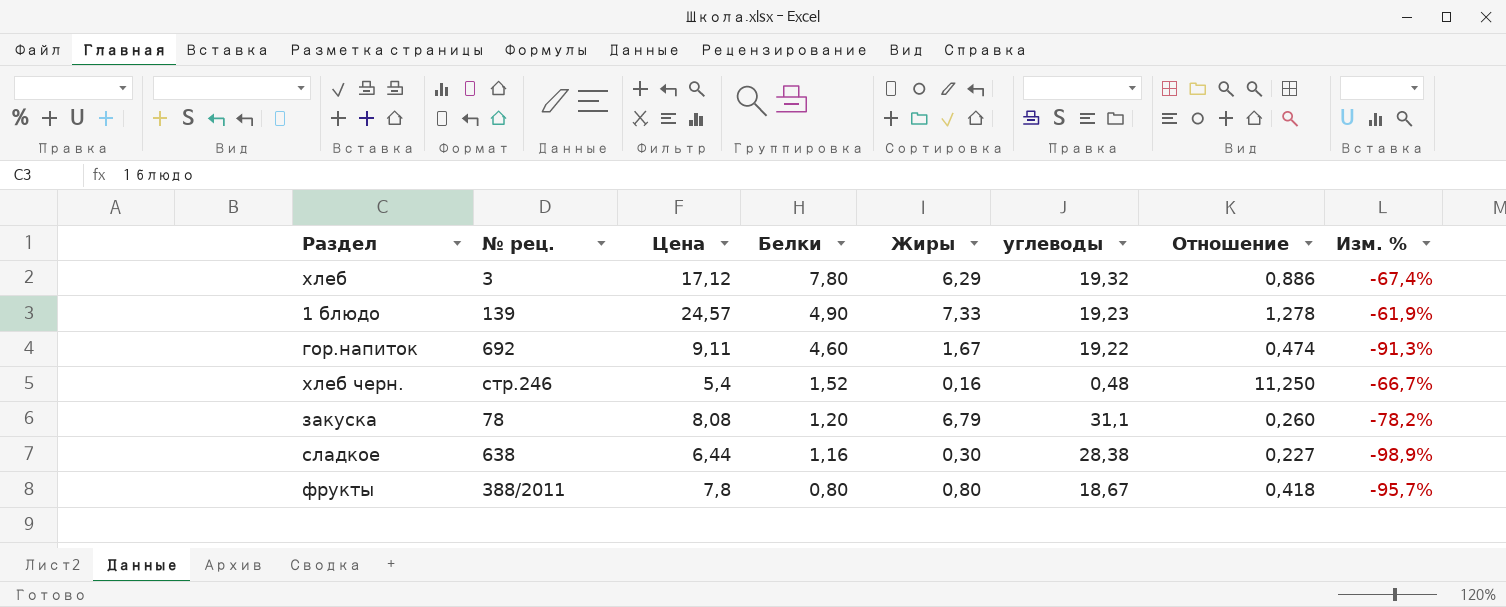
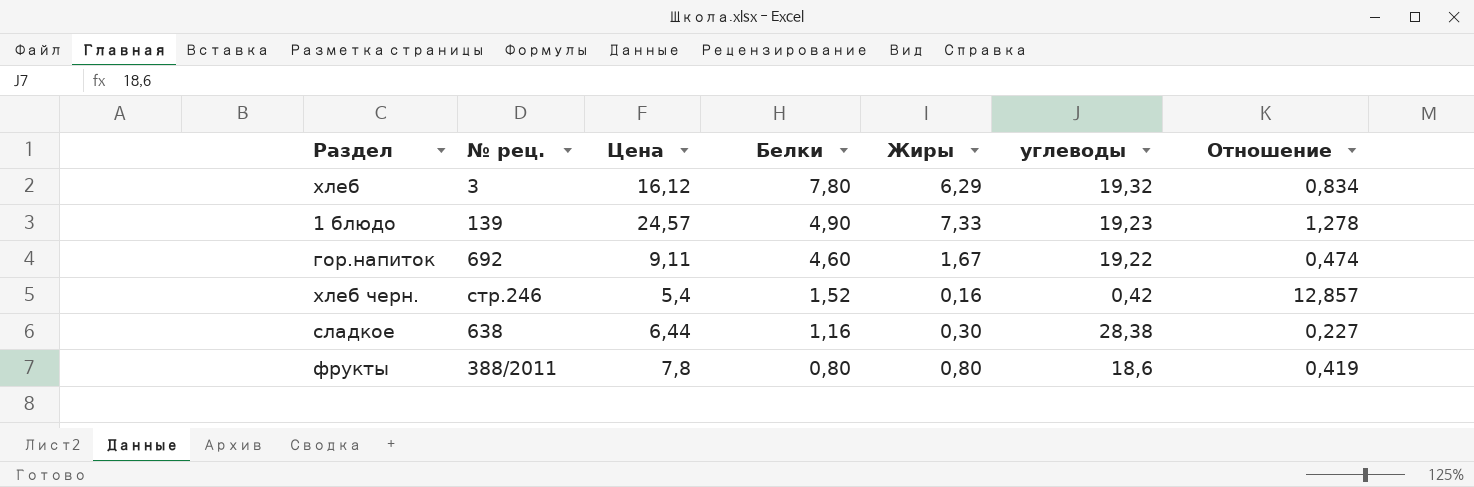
column Изм. % | formula: ([Жиры] - [углеводы]) / [углеводы] -> none
row закуска: 78 | 8,08 | 1,20 | 6,79 | 31,1 | 0,260 | -78,2% -> none
хлеб | Цена: 17,12 -> 16,12
хлеб | Отношение: 0,886 -> 0,834
хлеб черн. | углеводы: 0,48 -> 0,42
хлеб черн. | Отношение: 11,250 -> 12,857
фрукты | углеводы: 18,67 -> 18,6
фрукты | Отношение: 0,418 -> 0,419

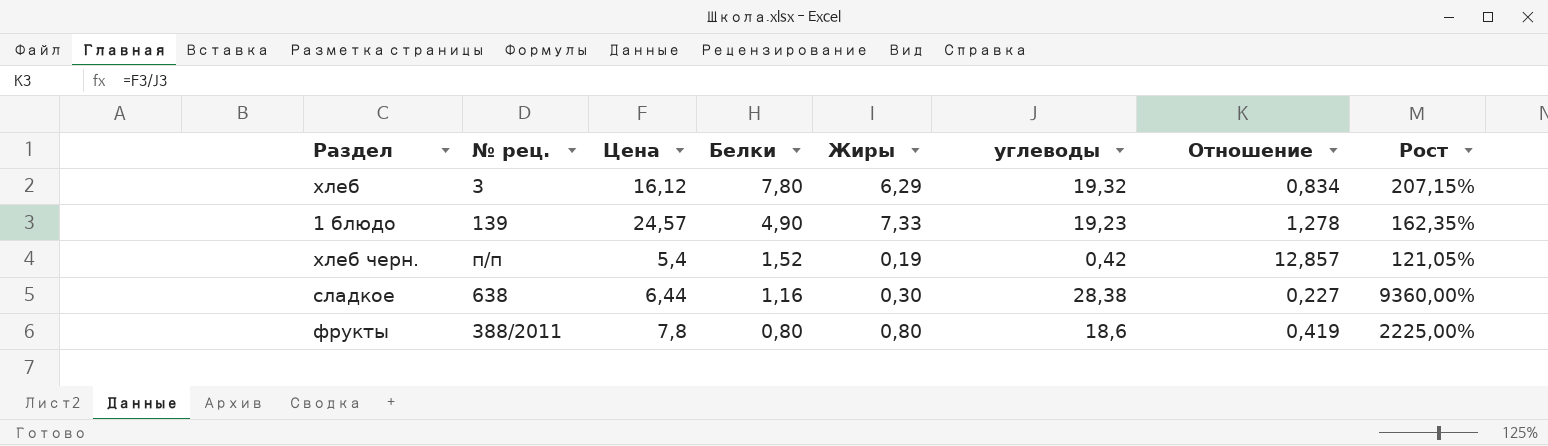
column Рост | formula: none -> ([углеводы] - [Жиры]) / [Жиры]
row гор.напиток: 692 | 9,11 | 4,60 | 1,67 | 19,22 | 0,474 -> none
хлеб черн. | № рец.: стр.246 -> п/п
хлеб черн. | Жиры: 0,16 -> 0,19

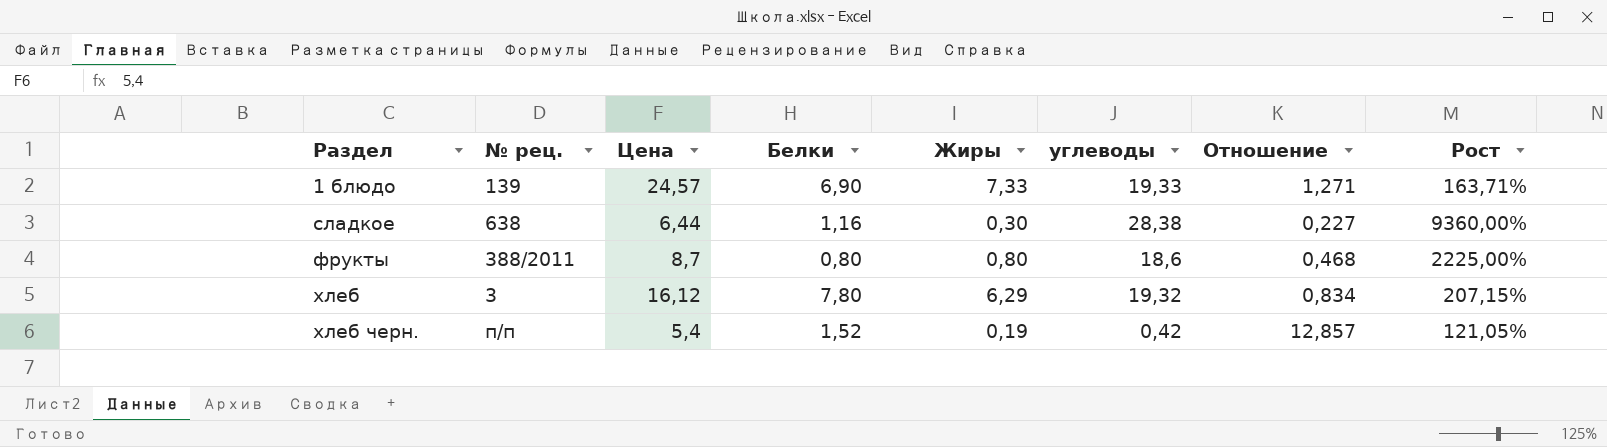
row order: Белки descending -> Раздел ascending
1 блюдо | Белки: 4,90 -> 6,90
1 блюдо | углеводы: 19,23 -> 19,33
1 блюдо | Отношение: 1,278 -> 1,271
1 блюдо | Рост: 162,35% -> 163,71%
фрукты | Цена: 7,8 -> 8,7
фрукты | Отношение: 0,419 -> 0,468

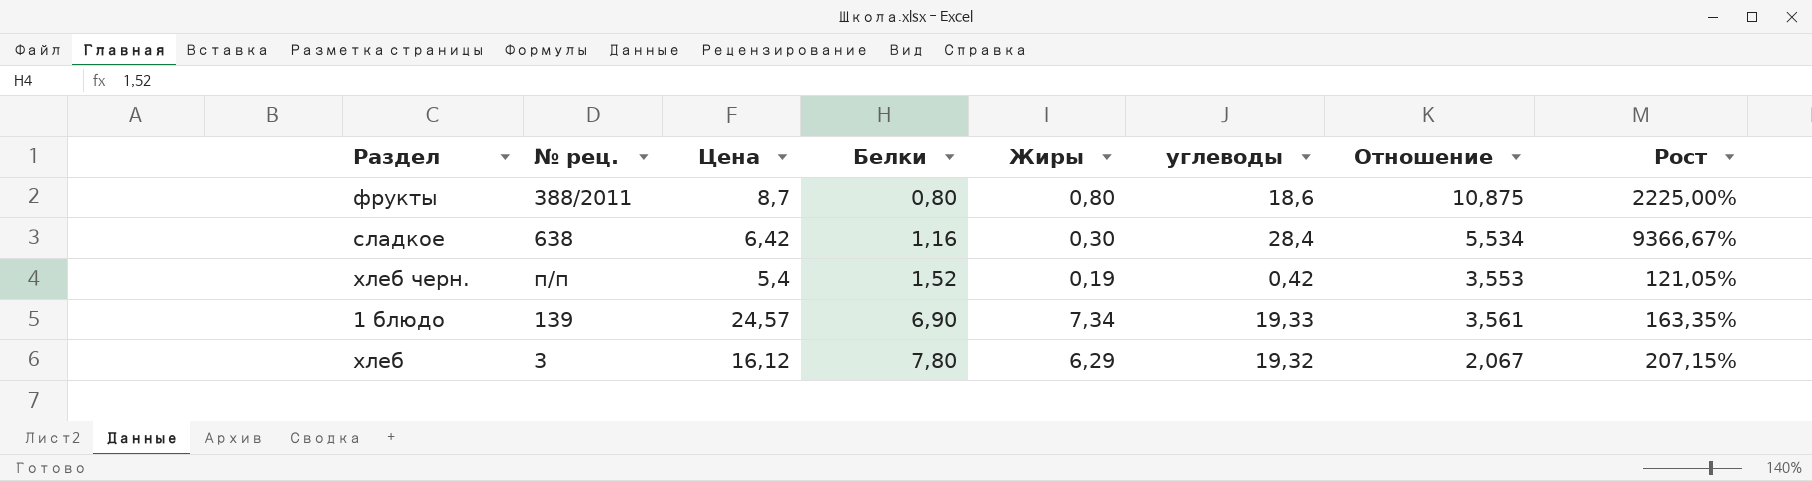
row order: Раздел ascending -> Белки ascending
column Отношение | formula: [Цена] / [углеводы] -> [Цена] / [Белки]
сладкое | Цена: 6,44 -> 6,42
сладкое | углеводы: 28,38 -> 28,4
сладкое | Рост: 9360,00% -> 9366,67%
1 блюдо | Жиры: 7,33 -> 7,34
1 блюдо | Рост: 163,71% -> 163,35%

